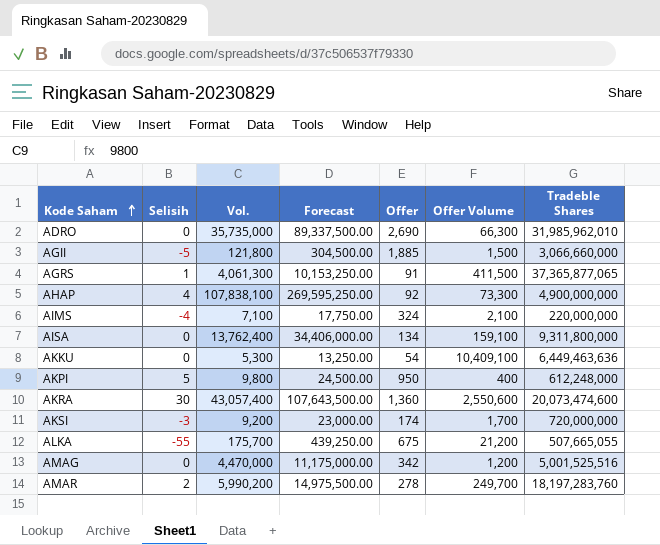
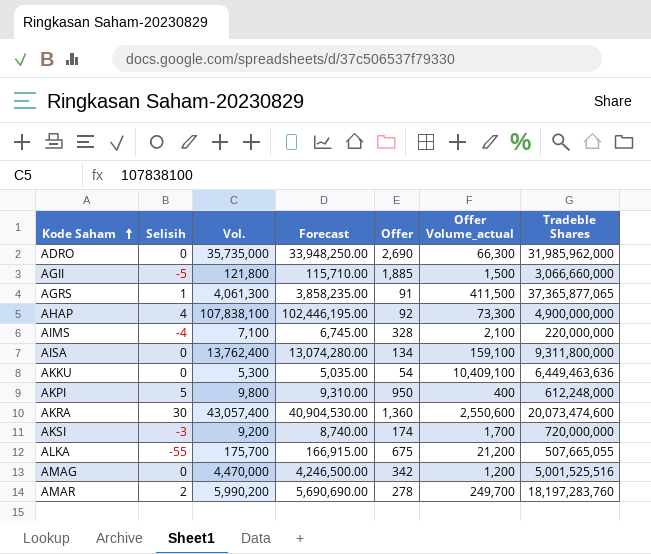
column Forecast | formula: [Vol.] * 2.5 -> [Vol.] * 0.95
column name: Offer Volume -> Offer Volume_actual
ADRO | Tradeble Shares: 31,985,962,010 -> 31,985,962,000
AIMS | Offer: 324 -> 328

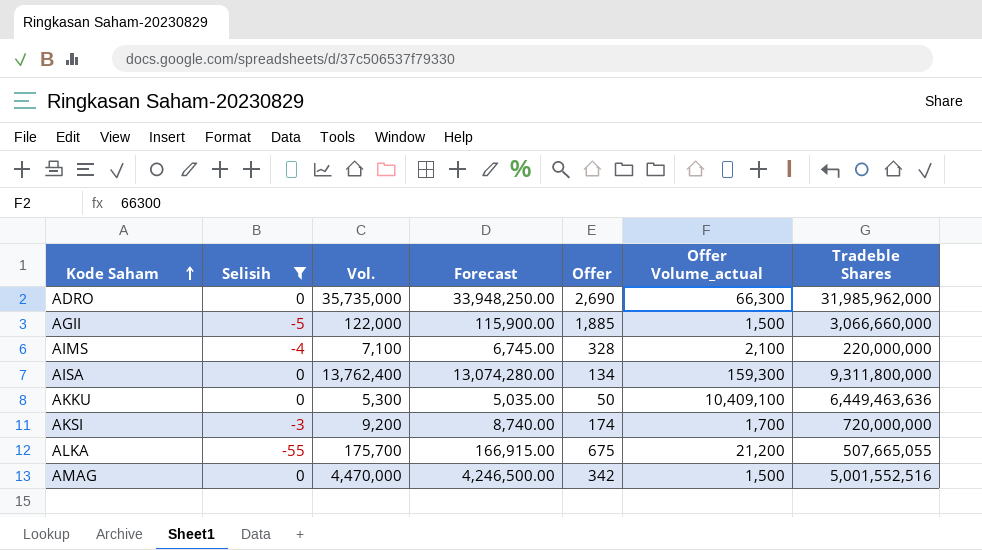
filter: none -> Selisih <= 0
AGII | Vol.: 121,800 -> 122,000
AGII | Forecast: 115,710.00 -> 115,900.00
AISA | Offer Volume_actual: 159,100 -> 159,300
AKKU | Offer: 54 -> 50
AMAG | Offer Volume_actual: 1,200 -> 1,500
AMAG | Tradeble Shares: 5,001,525,516 -> 5,001,552,516

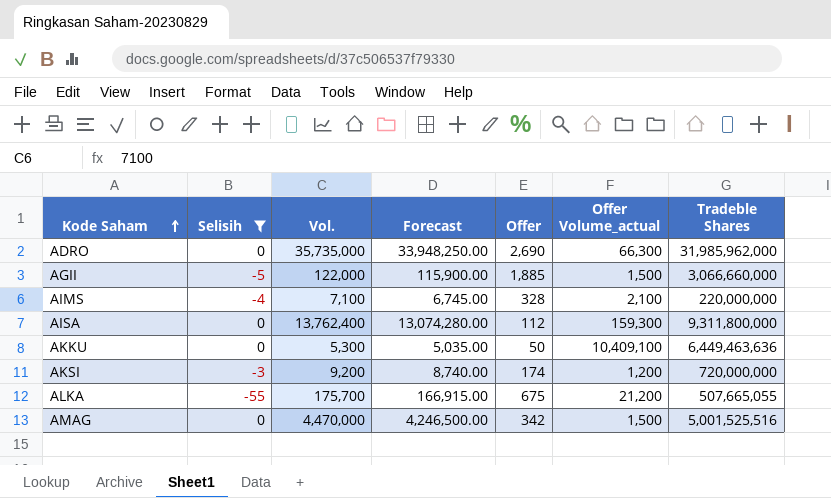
AISA | Offer: 134 -> 112
AKSI | Offer Volume_actual: 1,700 -> 1,200
AMAG | Tradeble Shares: 5,001,552,516 -> 5,001,525,516

